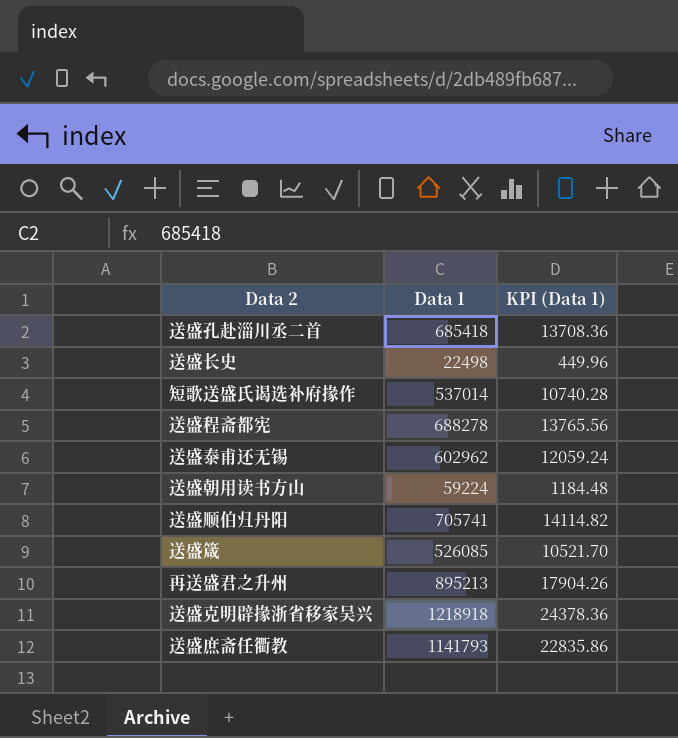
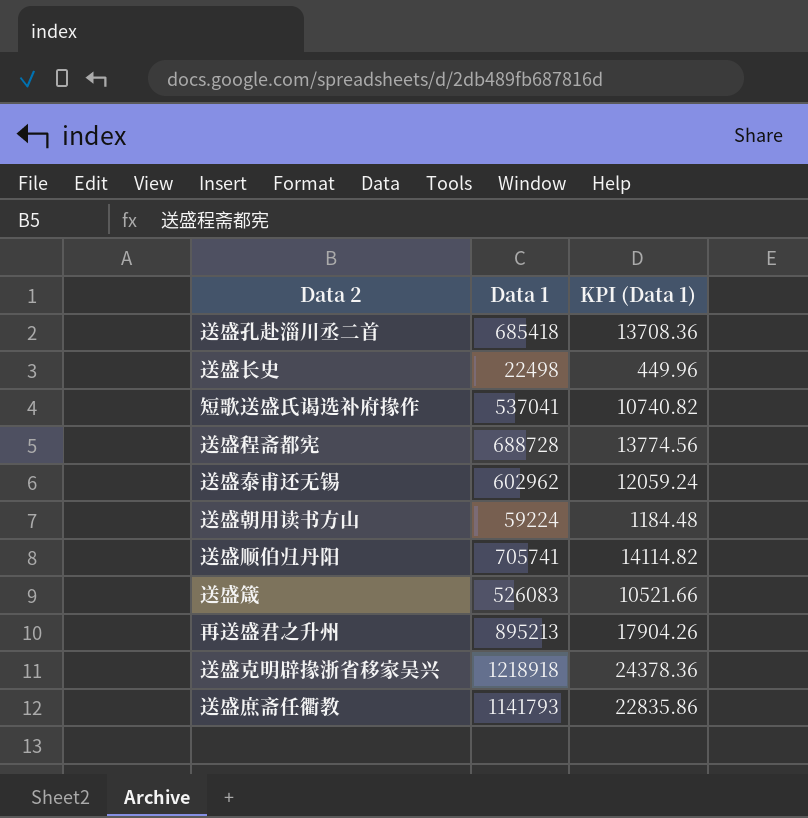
短歌送盛氏谒选补府掾作 | Data 1: 537014 -> 537041
短歌送盛氏谒选补府掾作 | KPI (Data 1): 10740.28 -> 10740.82
送盛程斋都宪 | Data 1: 688278 -> 688728
送盛程斋都宪 | KPI (Data 1): 13765.56 -> 13774.56
送盛箴 | Data 1: 526085 -> 526083
送盛箴 | KPI (Data 1): 10521.70 -> 10521.66

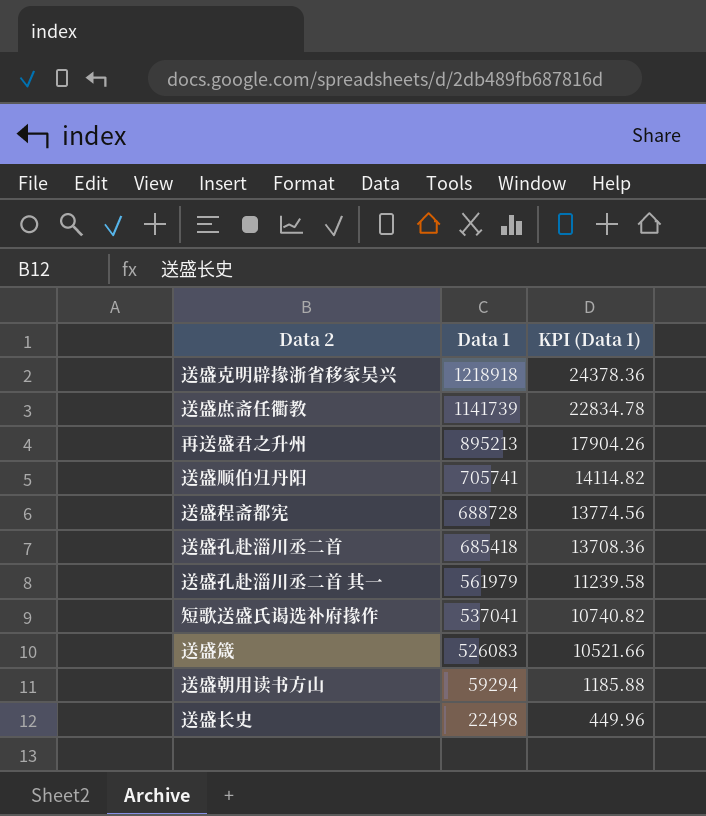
row order: none -> Data 1 descending
row 送盛泰甫还无锡: 602962 | 12059.24 -> none
送盛庶斋任衢教 | Data 1: 1141793 -> 1141739
送盛庶斋任衢教 | KPI (Data 1): 22835.86 -> 22834.78
row 送盛孔赴淄川丞二首 其一: none -> 561979 | 11239.58
送盛朝用读书方山 | Data 1: 59224 -> 59294
送盛朝用读书方山 | KPI (Data 1): 1184.48 -> 1185.88

